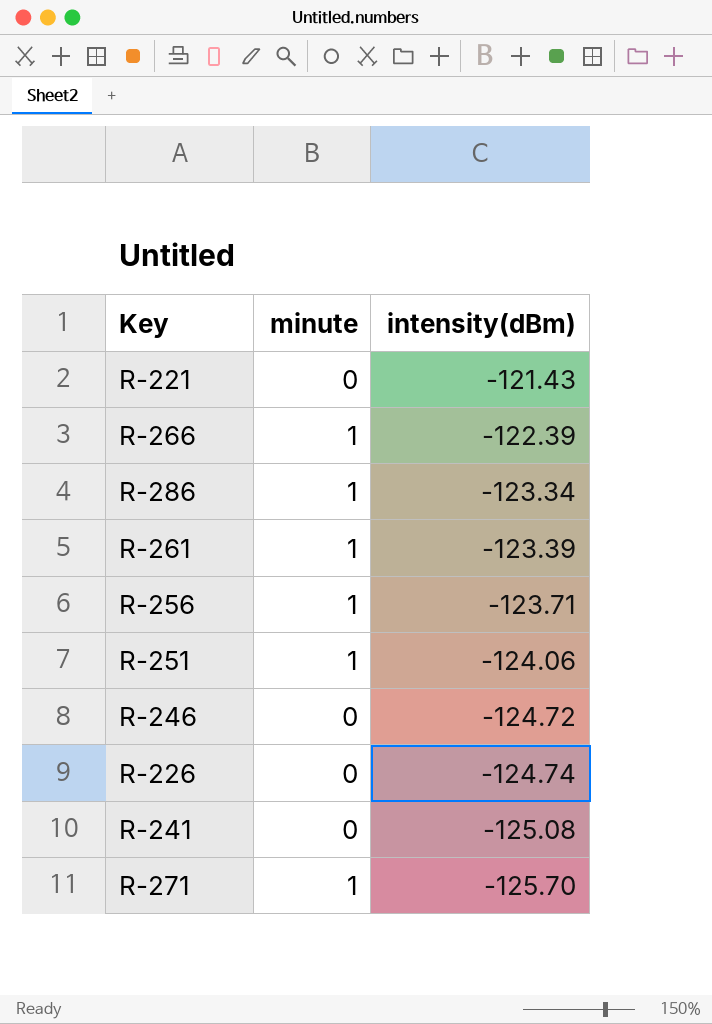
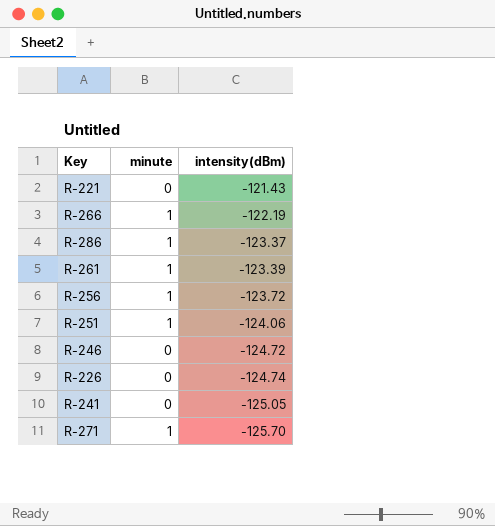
R-266 | intensity(dBm): -122.39 -> -122.19
R-286 | intensity(dBm): -123.34 -> -123.37
R-256 | intensity(dBm): -123.71 -> -123.72
R-241 | intensity(dBm): -125.08 -> -125.05

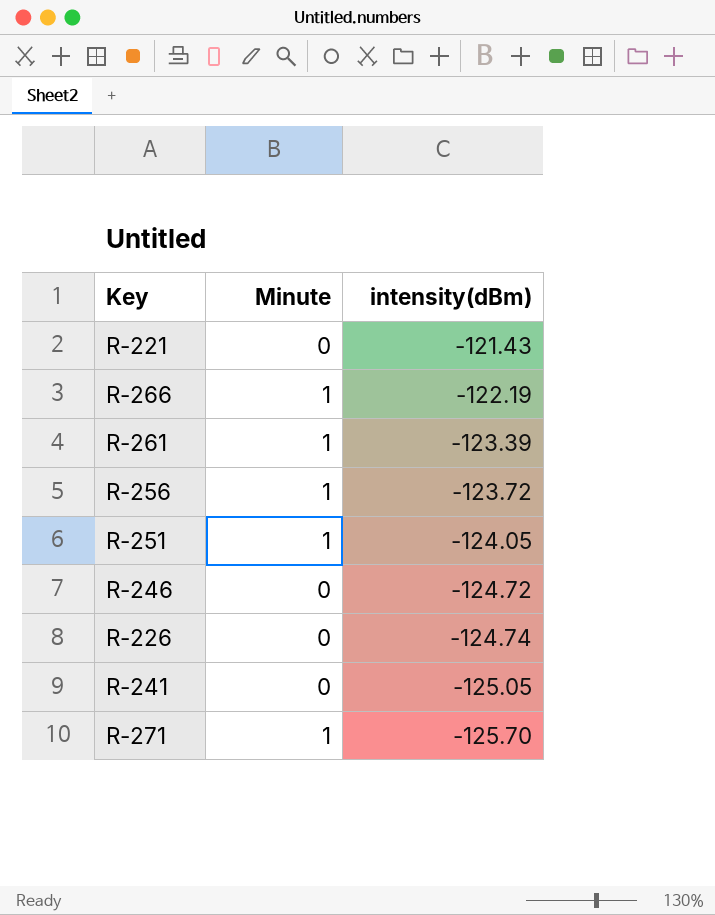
column name: minute -> Minute
row R-286: 1 | -123.37 -> none
R-251 | intensity(dBm): -124.06 -> -124.05

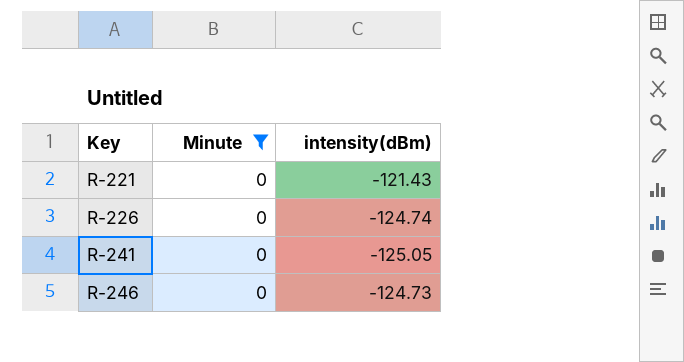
filter: none -> Minute = 0
row order: intensity(dBm) descending -> Key ascending
R-246 | intensity(dBm): -124.72 -> -124.73

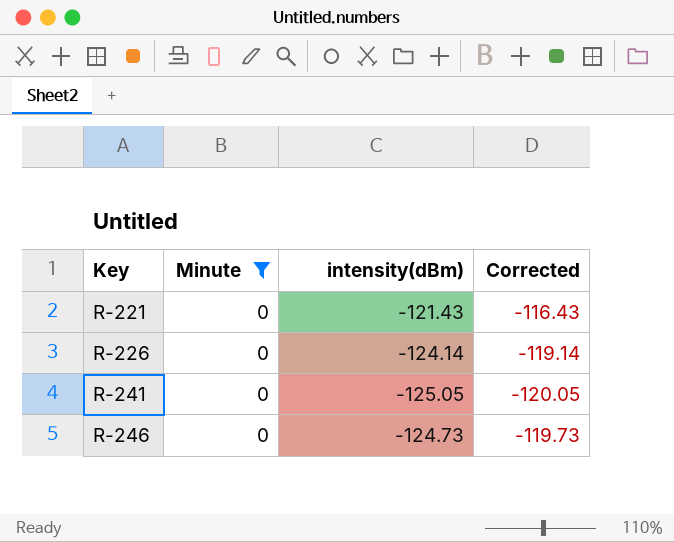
column Corrected | formula: none -> [intensity(dBm)] + 5
R-226 | intensity(dBm): -124.74 -> -124.14

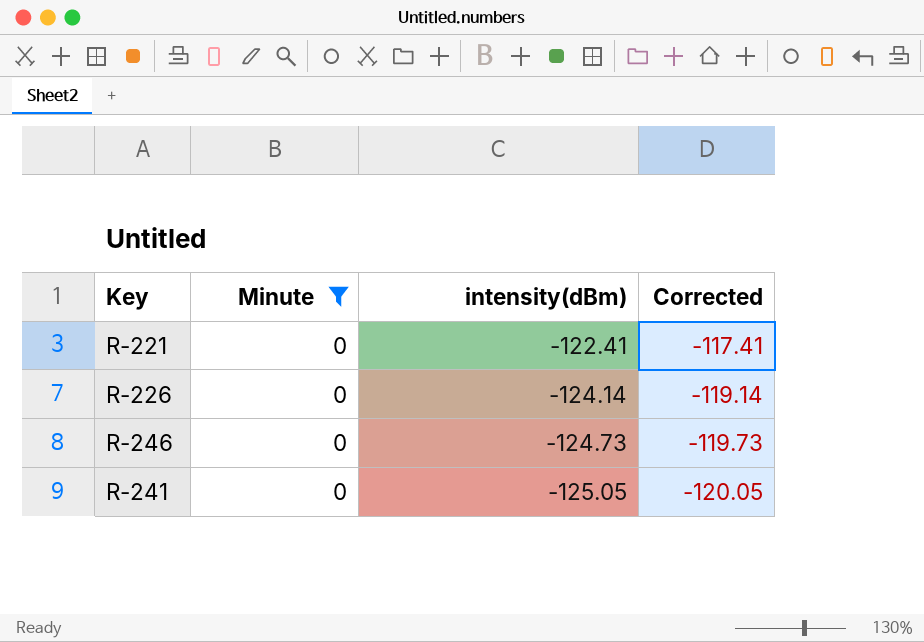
row order: Key ascending -> intensity(dBm) descending
R-221 | intensity(dBm): -121.43 -> -122.41
R-221 | Corrected: -116.43 -> -117.41

